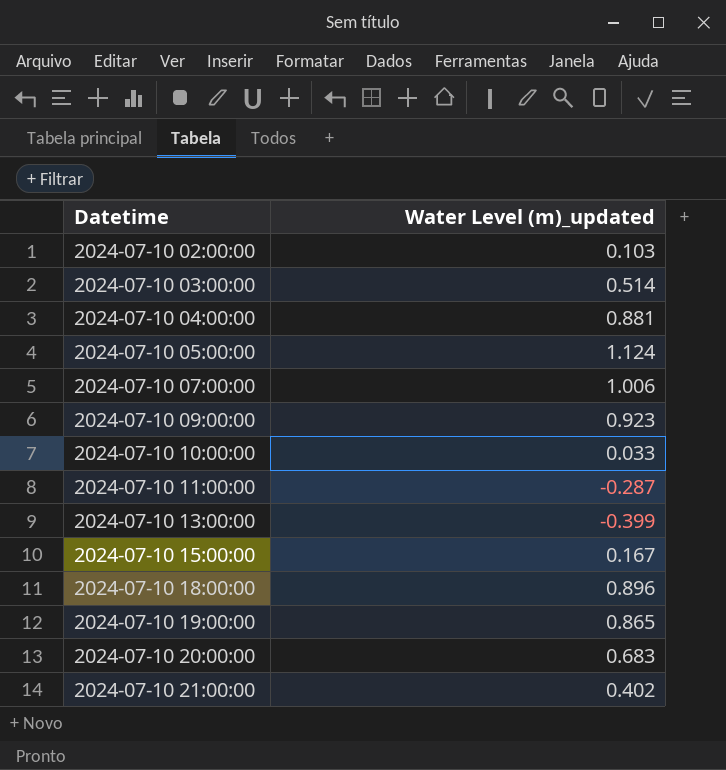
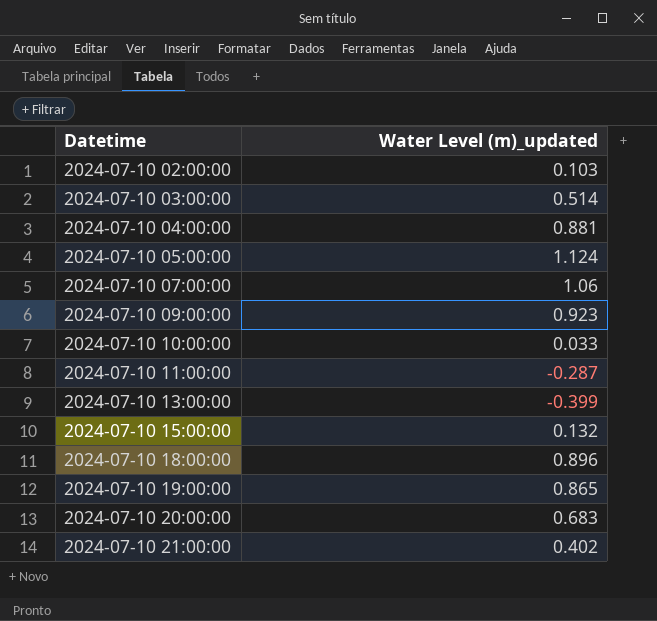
2024-07-10 07:00:00 | Water Level (m)_updated: 1.006 -> 1.06
2024-07-10 15:00:00 | Water Level (m)_updated: 0.167 -> 0.132

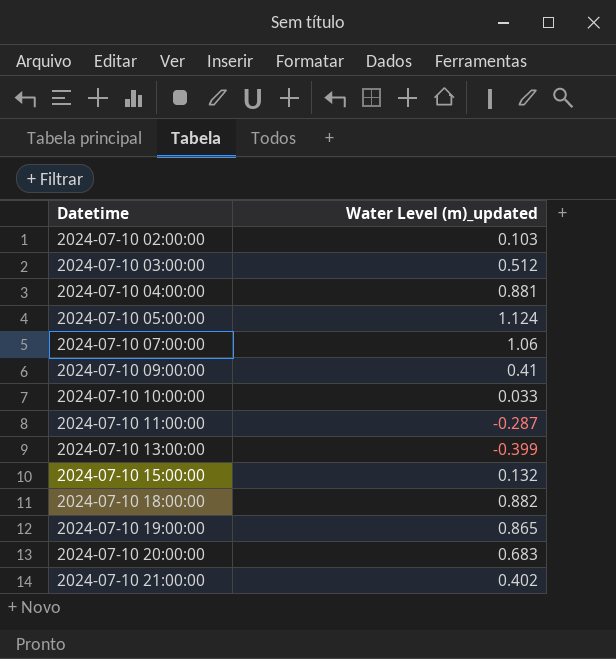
2024-07-10 03:00:00 | Water Level (m)_updated: 0.514 -> 0.512
2024-07-10 09:00:00 | Water Level (m)_updated: 0.923 -> 0.41
2024-07-10 18:00:00 | Water Level (m)_updated: 0.896 -> 0.882

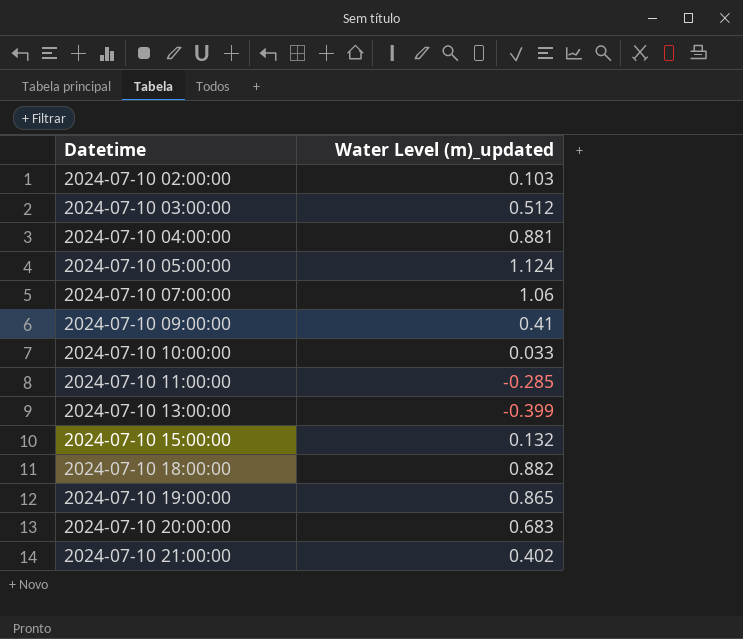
2024-07-10 11:00:00 | Water Level (m)_updated: -0.287 -> -0.285

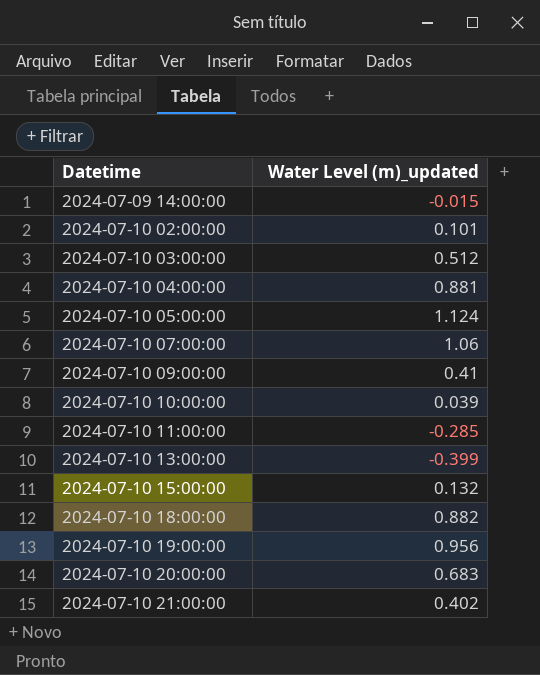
row 2024-07-09 14:00:00: none -> -0.015
2024-07-10 02:00:00 | Water Level (m)_updated: 0.103 -> 0.101
2024-07-10 10:00:00 | Water Level (m)_updated: 0.033 -> 0.039
2024-07-10 19:00:00 | Water Level (m)_updated: 0.865 -> 0.956

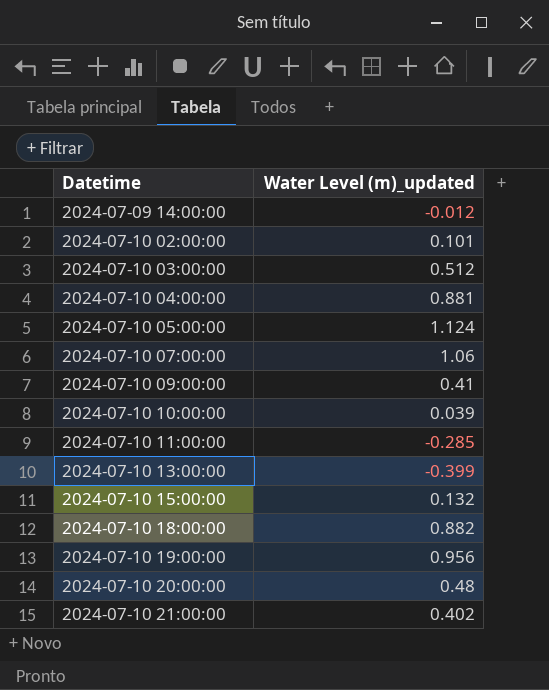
2024-07-09 14:00:00 | Water Level (m)_updated: -0.015 -> -0.012
2024-07-10 20:00:00 | Water Level (m)_updated: 0.683 -> 0.48

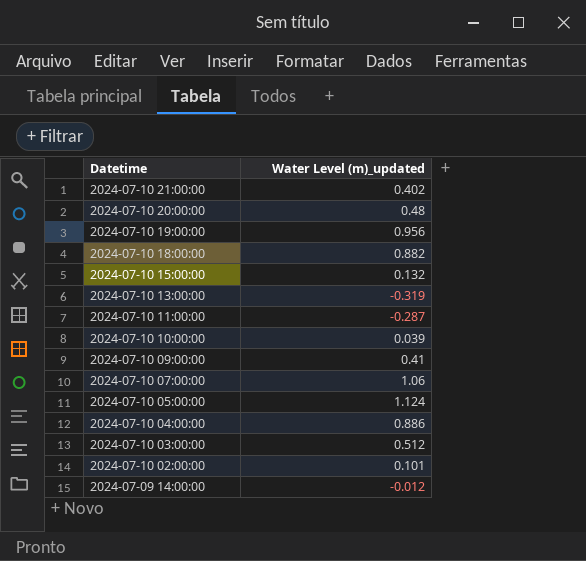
row order: Datetime ascending -> Datetime descending
2024-07-10 13:00:00 | Water Level (m)_updated: -0.399 -> -0.319
2024-07-10 11:00:00 | Water Level (m)_updated: -0.285 -> -0.287
2024-07-10 04:00:00 | Water Level (m)_updated: 0.881 -> 0.886

